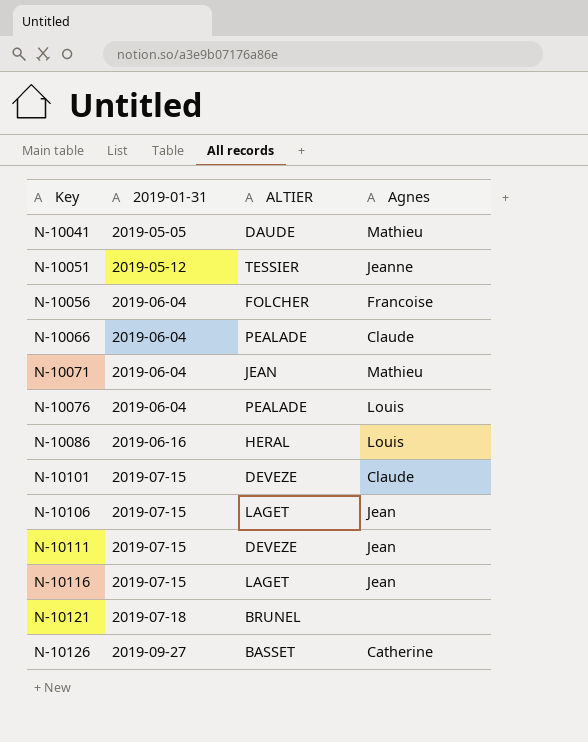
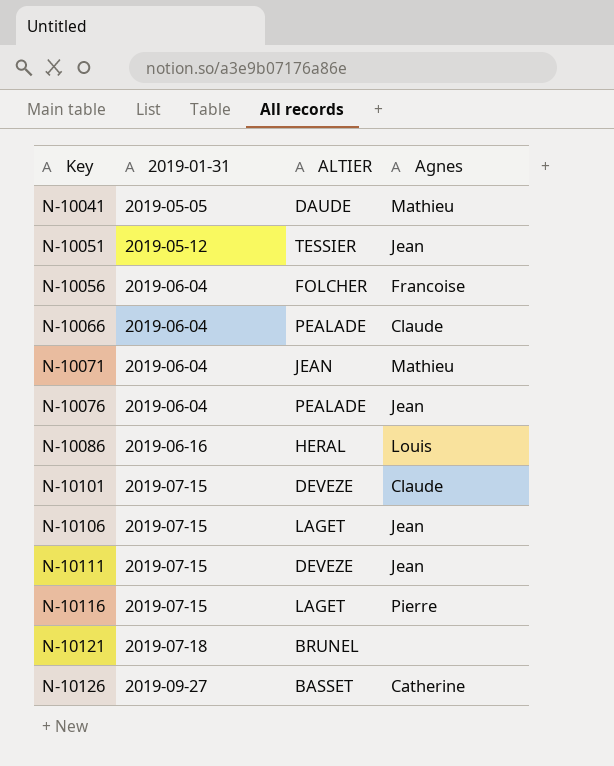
N-10051 | Agnes: Jeanne -> Jean
N-10076 | Agnes: Louis -> Jean
N-10116 | Agnes: Jean -> Pierre

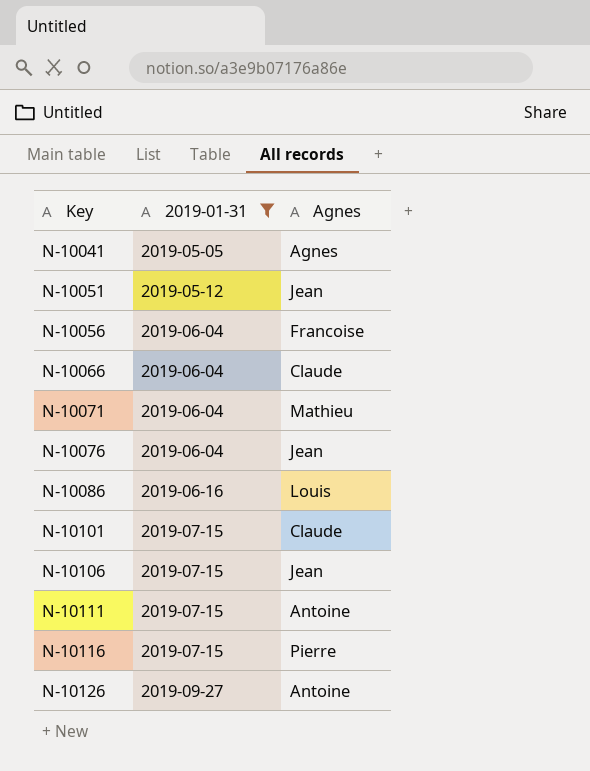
filter: none -> 2019-01-31 != 2019-07-18
column ALTIER | position: 3 -> none
N-10041 | Agnes: Mathieu -> Agnes
N-10111 | Agnes: Jean -> Antoine
N-10126 | Agnes: Catherine -> Antoine

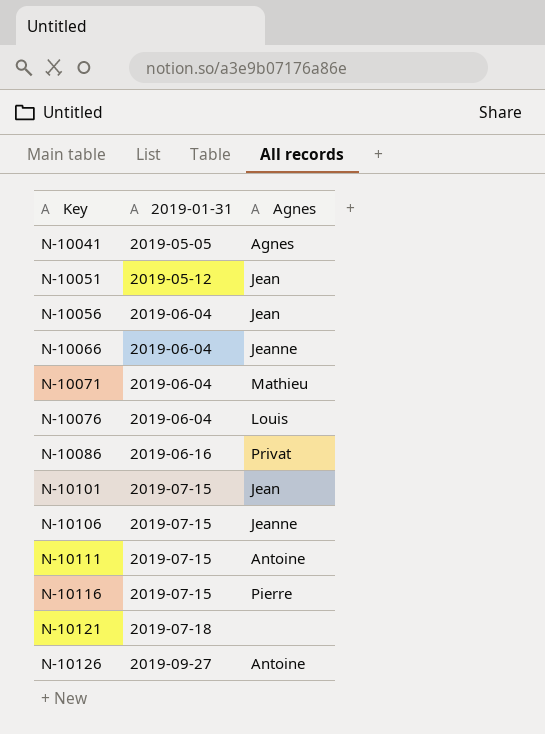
filter: 2019-01-31 != 2019-07-18 -> none
N-10056 | Agnes: Francoise -> Jean
N-10066 | Agnes: Claude -> Jeanne
N-10076 | Agnes: Jean -> Louis
N-10086 | Agnes: Louis -> Privat
N-10101 | Agnes: Claude -> Jean
N-10106 | Agnes: Jean -> Jeanne

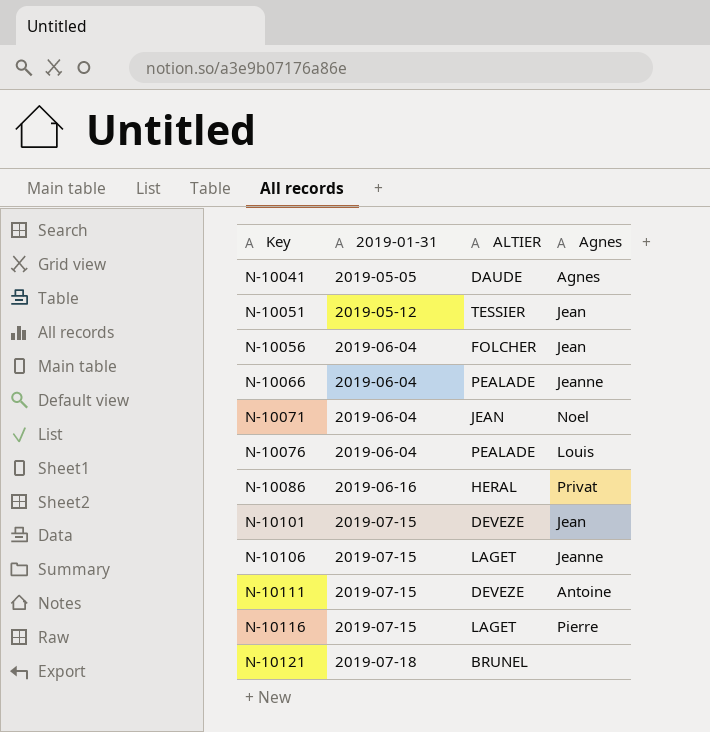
column ALTIER | position: none -> 3
row N-10126: 2019-09-27 | Antoine -> none
N-10071 | Agnes: Mathieu -> Noel

